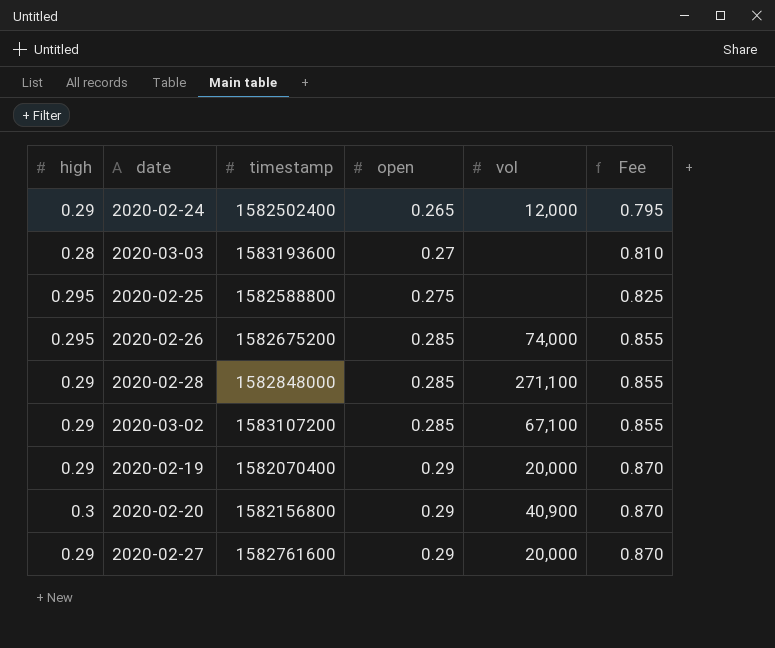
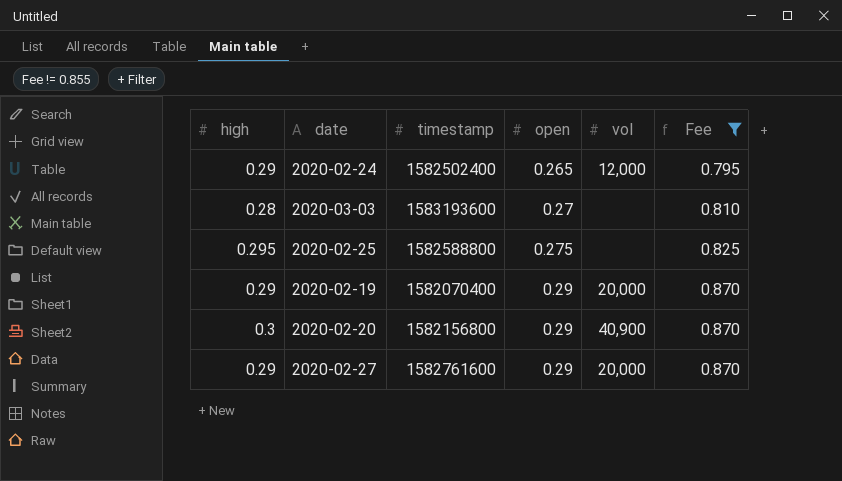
filter: none -> Fee != 0.855

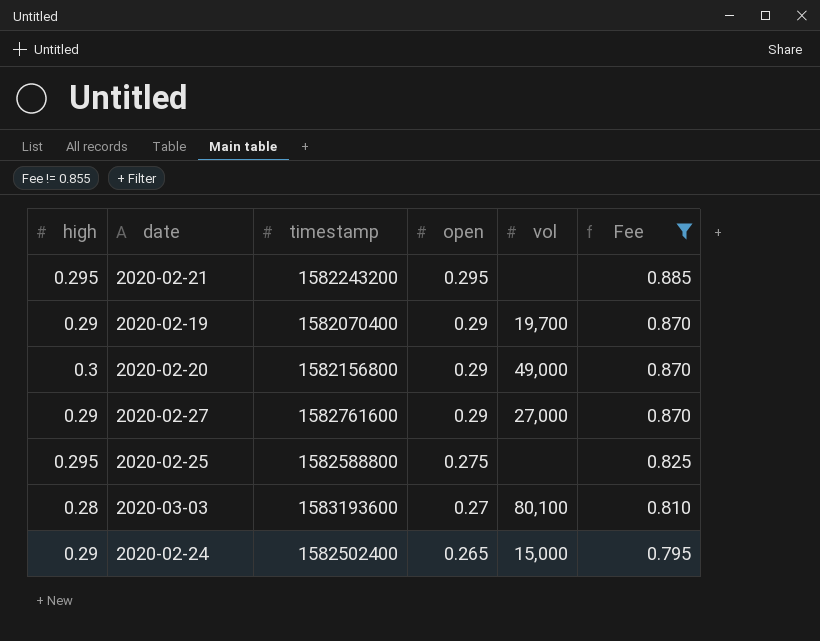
row order: open ascending -> open descending
row 2020-02-21: none -> 0.295 | 1582243200 | 0.295 | none | 0.885
2020-02-19 | vol: 20,000 -> 19,700
2020-02-20 | vol: 40,900 -> 49,000
2020-02-27 | vol: 20,000 -> 27,000
2020-03-03 | vol: none -> 80,100
2020-02-24 | vol: 12,000 -> 15,000

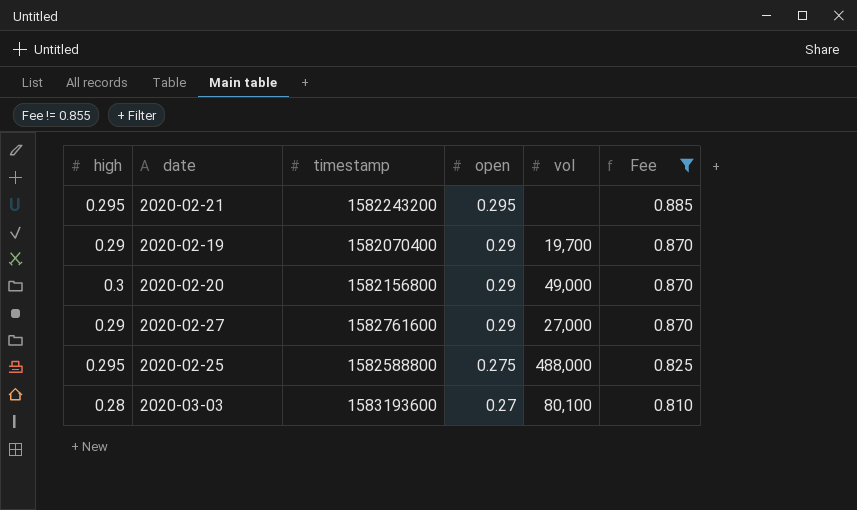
row 2020-02-24: 0.29 | 1582502400 | 0.265 | 15,000 | 0.795 -> none
2020-02-25 | vol: none -> 488,000

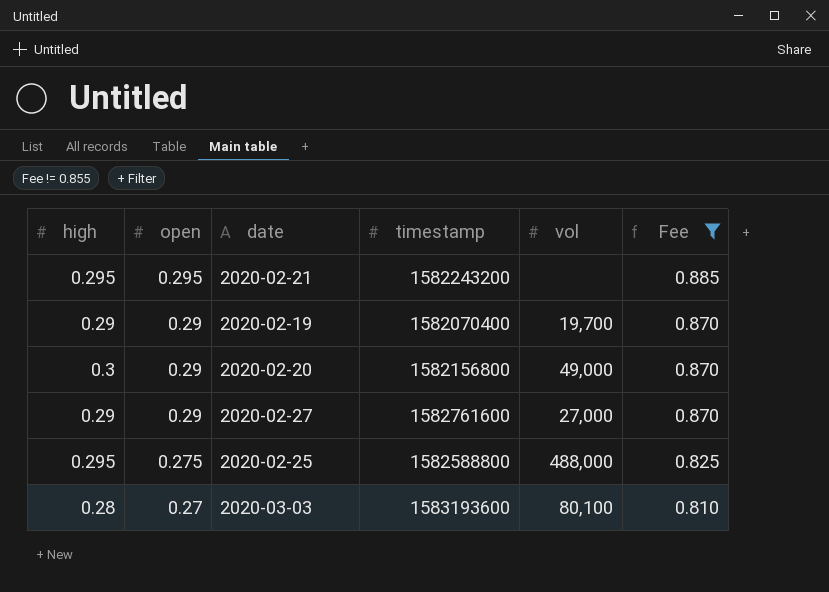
column open | position: 4 -> 2

